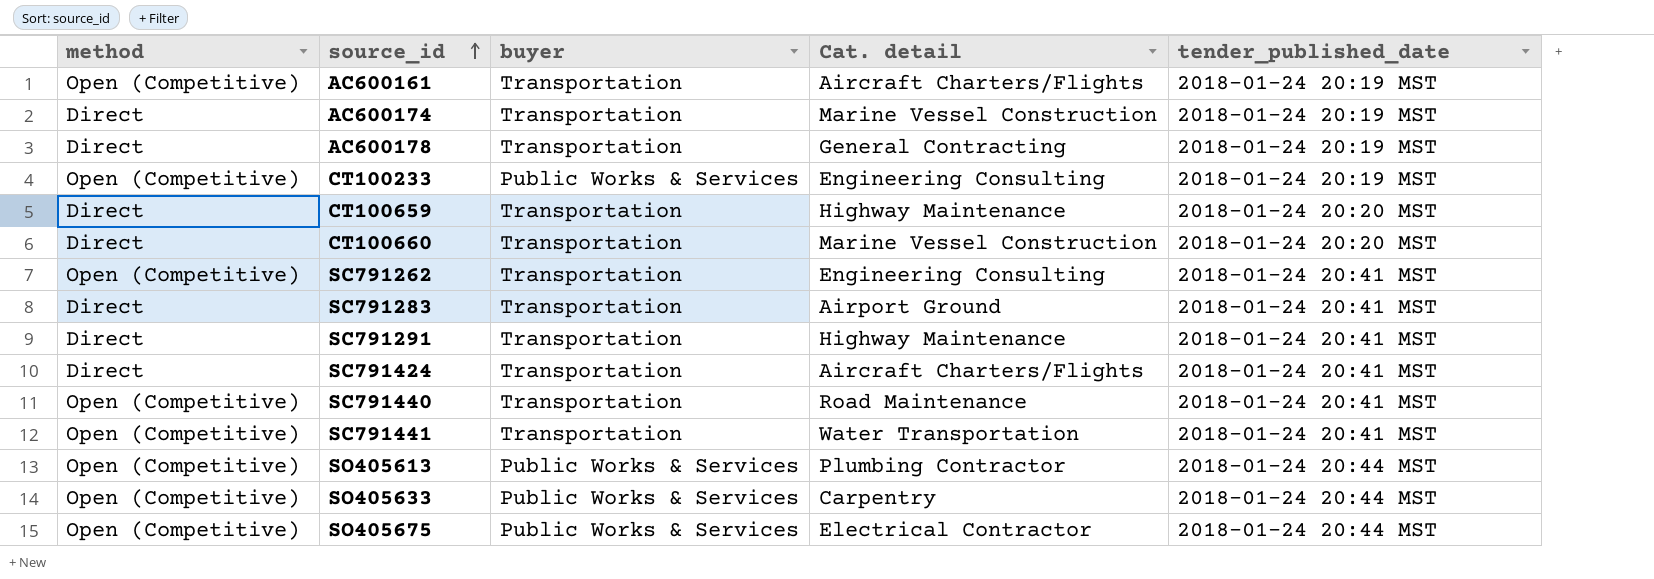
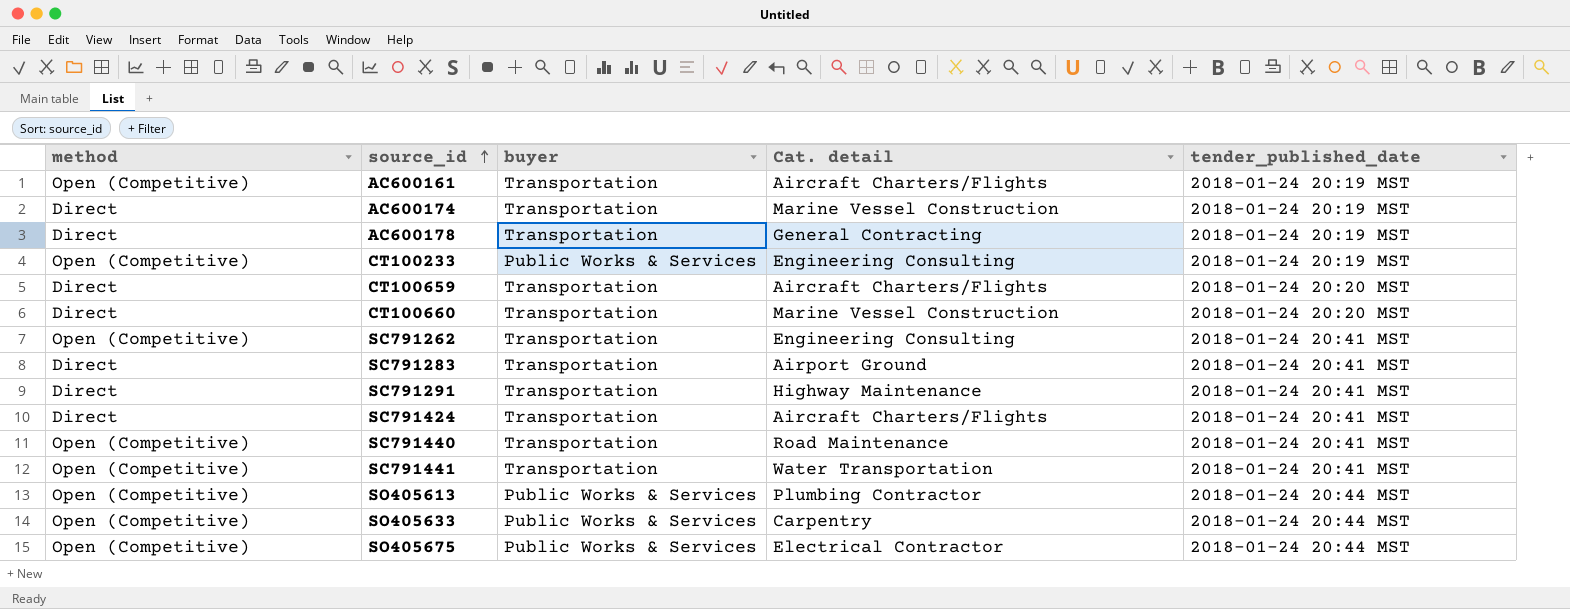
CT100659 | Cat. detail: Highway Maintenance -> Aircraft Charters/Flights

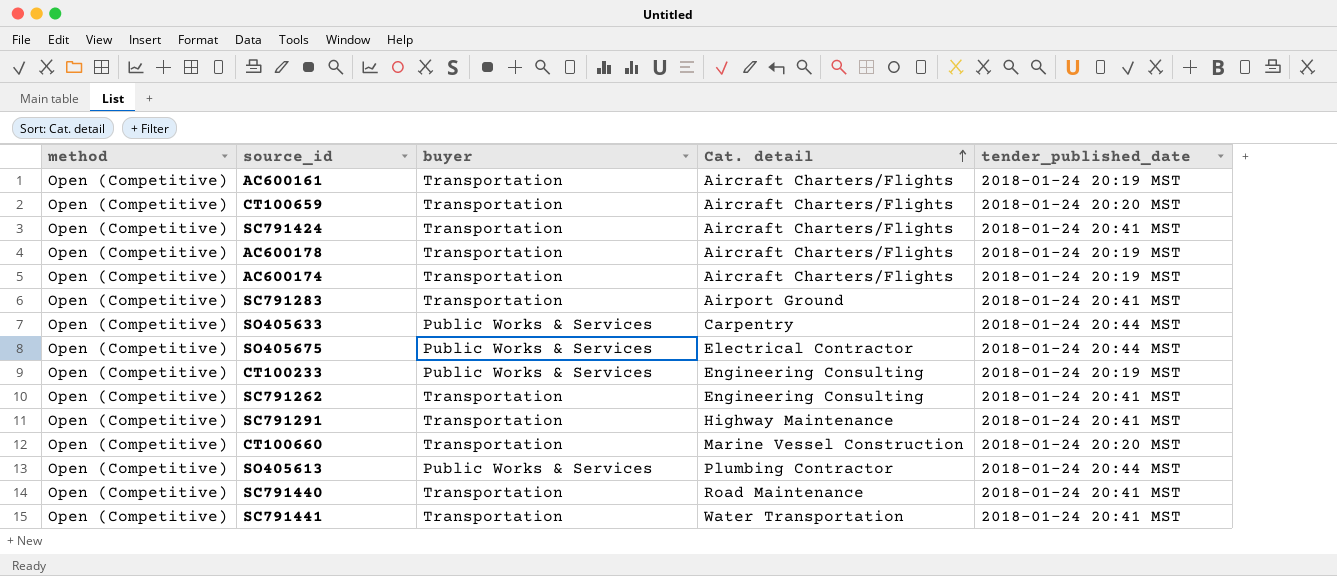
row order: source_id ascending -> Cat. detail ascending
CT100659 | method: Direct -> Open (Competitive)
SC791424 | method: Direct -> Open (Competitive)
AC600178 | method: Direct -> Open (Competitive)
AC600178 | Cat. detail: General Contracting -> Aircraft Charters/Flights
AC600174 | method: Direct -> Open (Competitive)
AC600174 | Cat. detail: Marine Vessel Construction -> Aircraft Charters/Flights
SC791283 | method: Direct -> Open (Competitive)
SC791291 | method: Direct -> Open (Competitive)
CT100660 | method: Direct -> Open (Competitive)

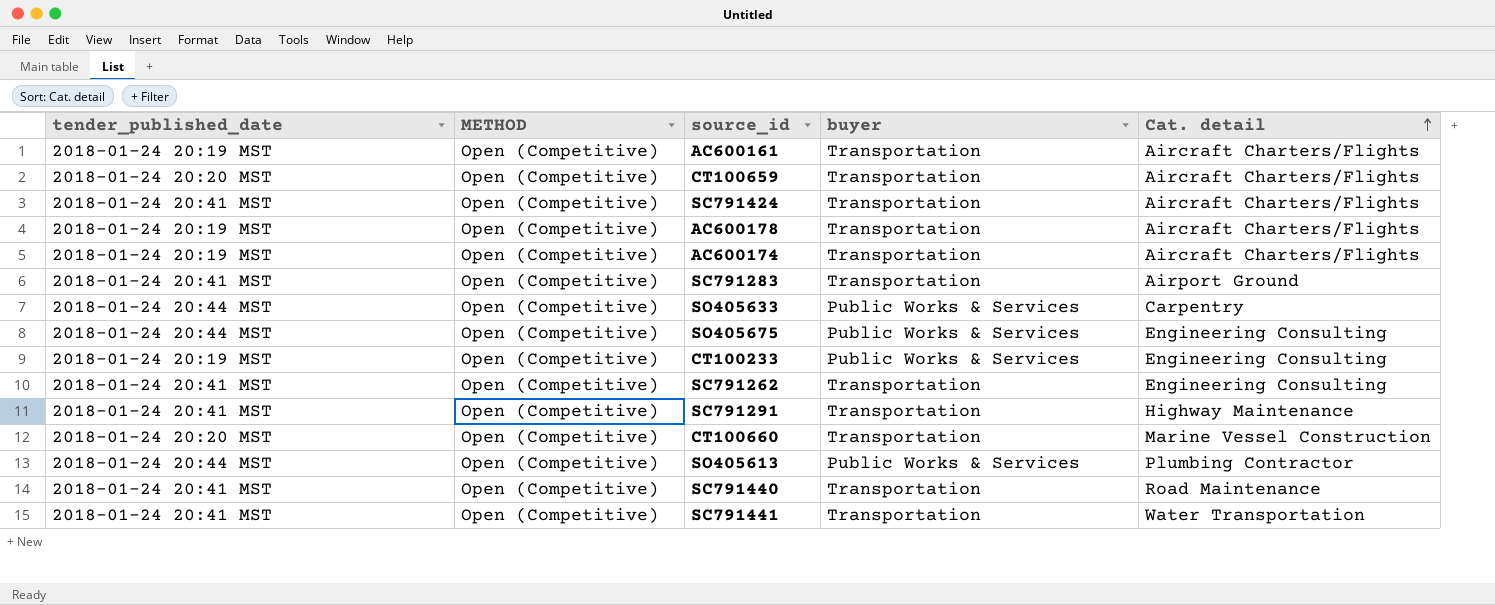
column tender_published_date | position: 5 -> 1
column name: method -> METHOD
SO405675 | Cat. detail: Electrical Contractor -> Engineering Consulting

